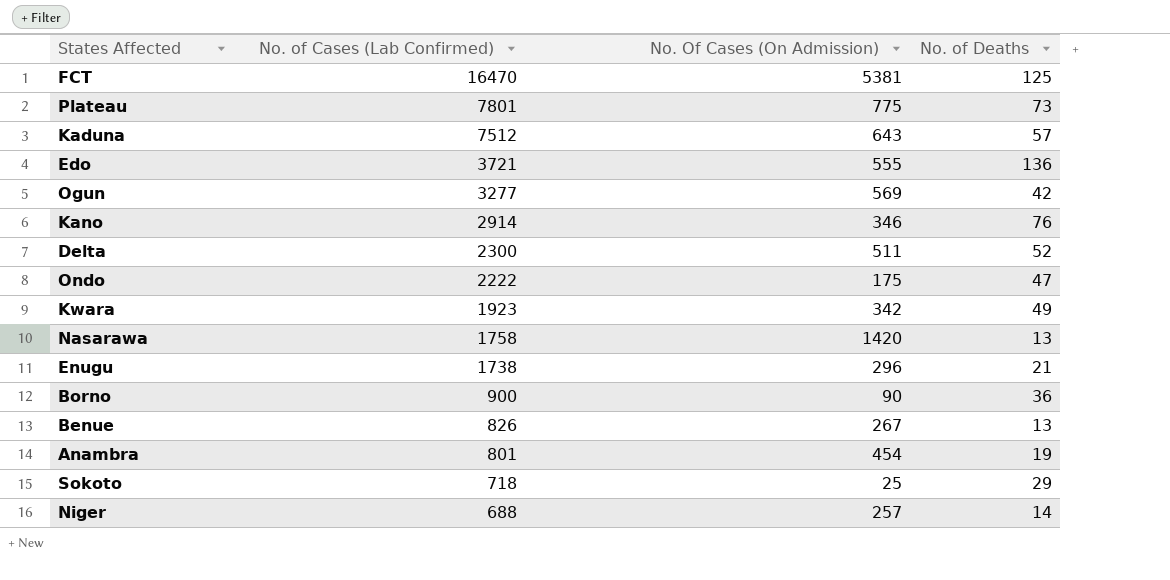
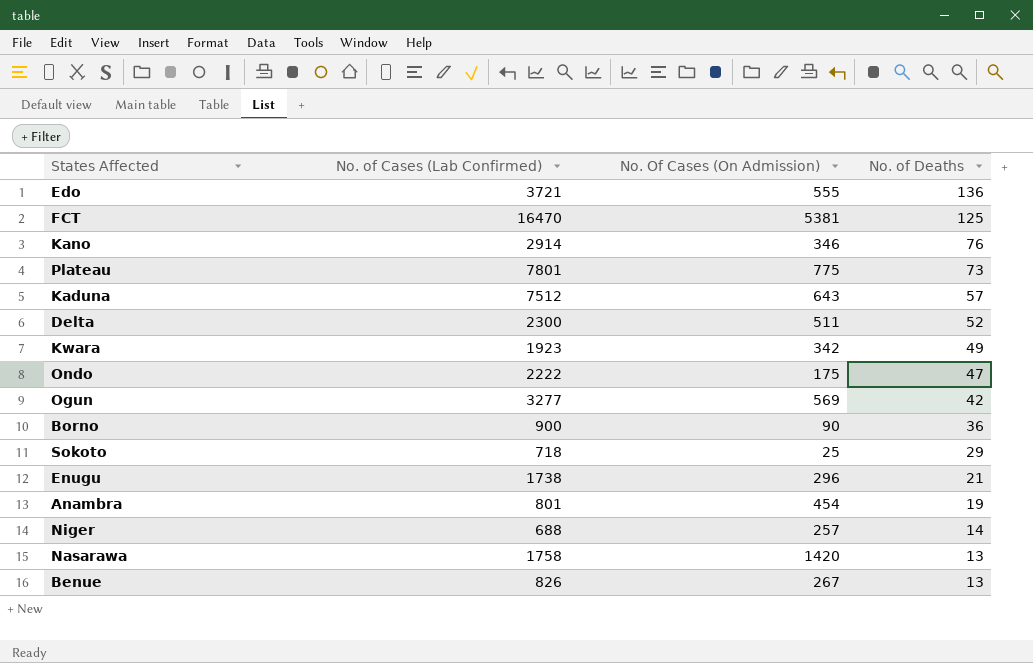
row order: No. of Cases (Lab Confirmed) descending -> No. of Deaths descending

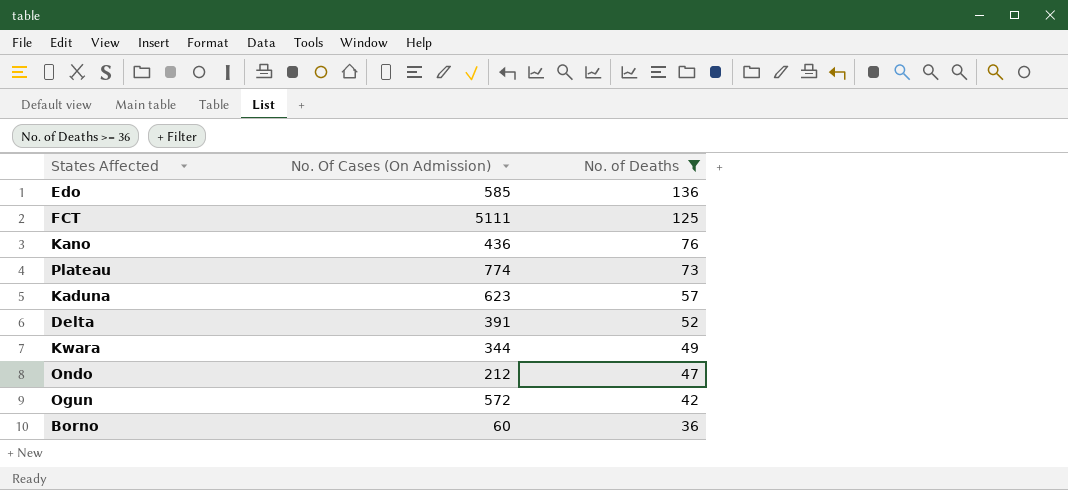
filter: none -> No. of Deaths >= 36
column No. of Cases (Lab Confirmed) | position: 2 -> none
Edo | No. Of Cases (On Admission): 555 -> 585
FCT | No. Of Cases (On Admission): 5381 -> 5111
Kano | No. Of Cases (On Admission): 346 -> 436
Plateau | No. Of Cases (On Admission): 775 -> 774
Kaduna | No. Of Cases (On Admission): 643 -> 623
Delta | No. Of Cases (On Admission): 511 -> 391
Kwara | No. Of Cases (On Admission): 342 -> 344
Ondo | No. Of Cases (On Admission): 175 -> 212
Ogun | No. Of Cases (On Admission): 569 -> 572
Borno | No. Of Cases (On Admission): 90 -> 60

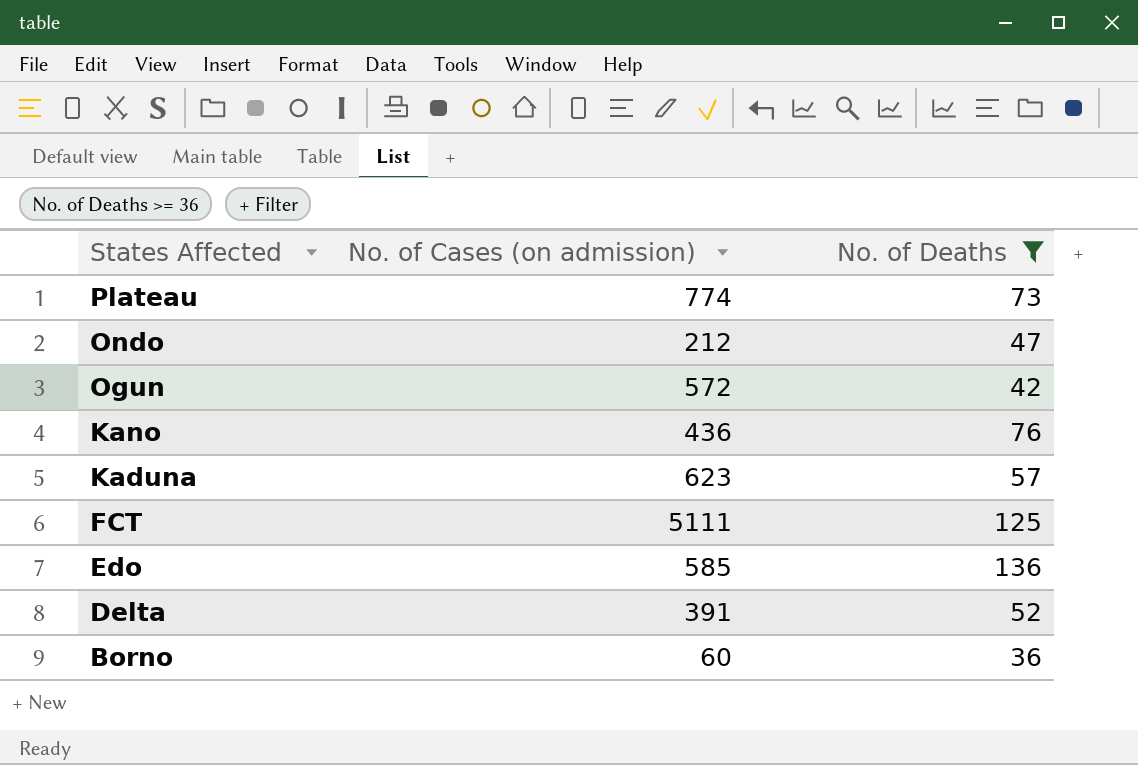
row order: No. of Deaths descending -> States Affected descending
column name: No. Of Cases (On Admission) -> No. of Cases (on admission)
row Kwara: 344 | 49 -> none

